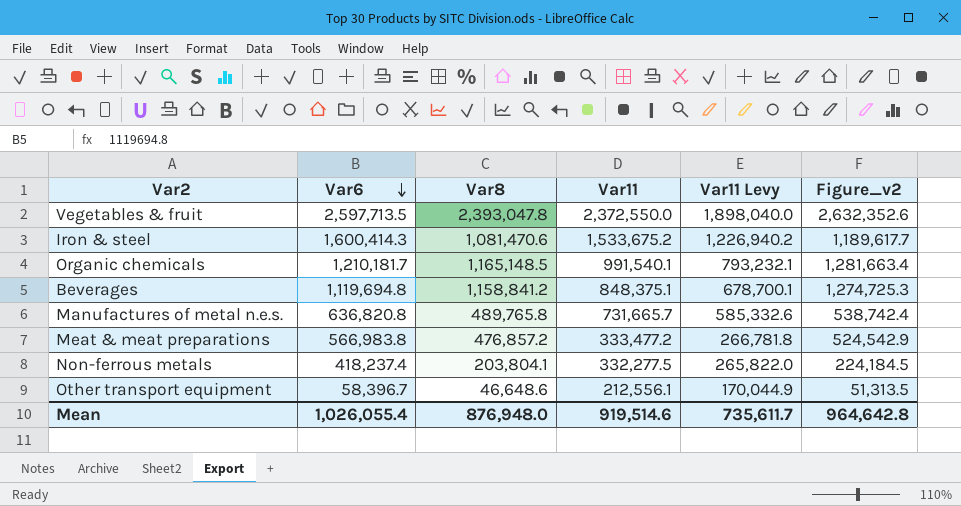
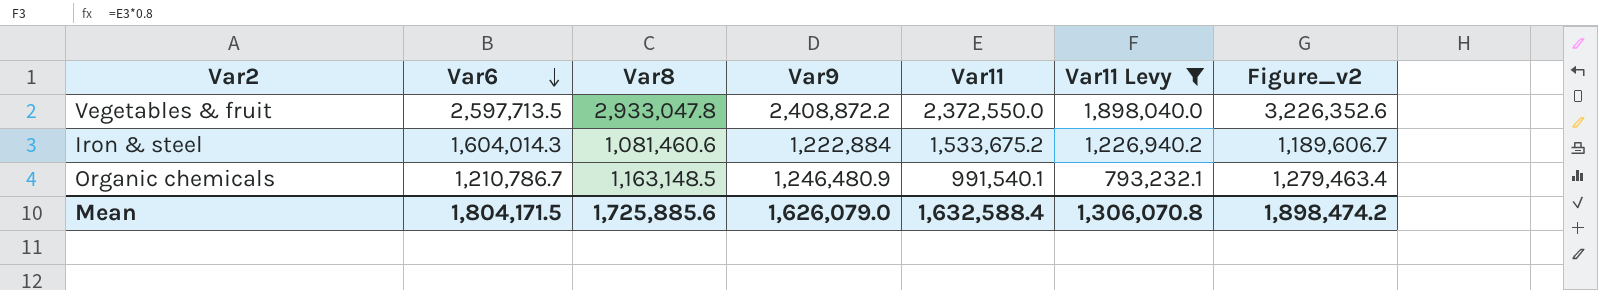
filter: none -> Var11 Levy >= 793,232.1
column Var9 | position: none -> 4
Vegetables & fruit | Var8: 2,393,047.8 -> 2,933,047.8
Vegetables & fruit | Figure_v2: 2,632,352.6 -> 3,226,352.6
Iron & steel | Var6: 1,600,414.3 -> 1,604,014.3
Iron & steel | Var8: 1,081,470.6 -> 1,081,460.6
Iron & steel | Figure_v2: 1,189,617.7 -> 1,189,606.7
Organic chemicals | Var6: 1,210,181.7 -> 1,210,786.7
Organic chemicals | Var8: 1,165,148.5 -> 1,163,148.5
Organic chemicals | Figure_v2: 1,281,663.4 -> 1,279,463.4
Mean | Var6: 1,026,055.4 -> 1,804,171.5
Mean | Var8: 876,948.0 -> 1,725,885.6
Mean | Var11: 919,514.6 -> 1,632,588.4
Mean | Var11 Levy: 735,611.7 -> 1,306,070.8
Mean | Figure_v2: 964,642.8 -> 1,898,474.2

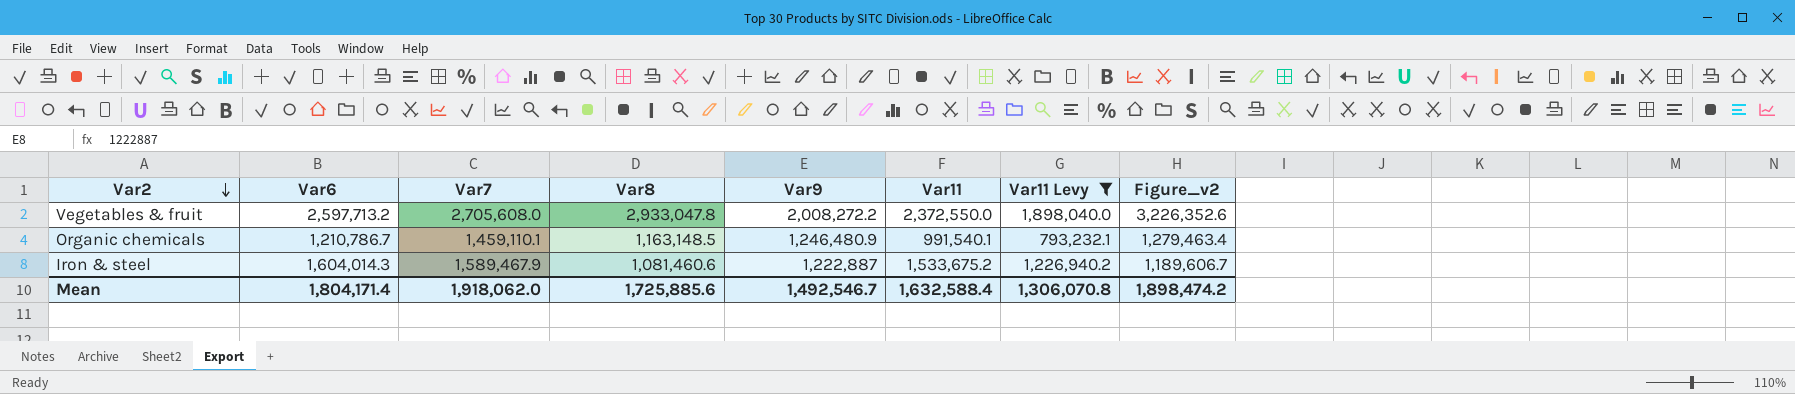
row order: Var6 descending -> Var2 descending
column Var7 | position: none -> 3
Vegetables & fruit | Var6: 2,597,713.5 -> 2,597,713.2
Vegetables & fruit | Var9: 2,408,872.2 -> 2,008,272.2
Iron & steel | Var9: 1,222,884 -> 1,222,887
Mean | Var6: 1,804,171.5 -> 1,804,171.4
Mean | Var9: 1,626,079.0 -> 1,492,546.7

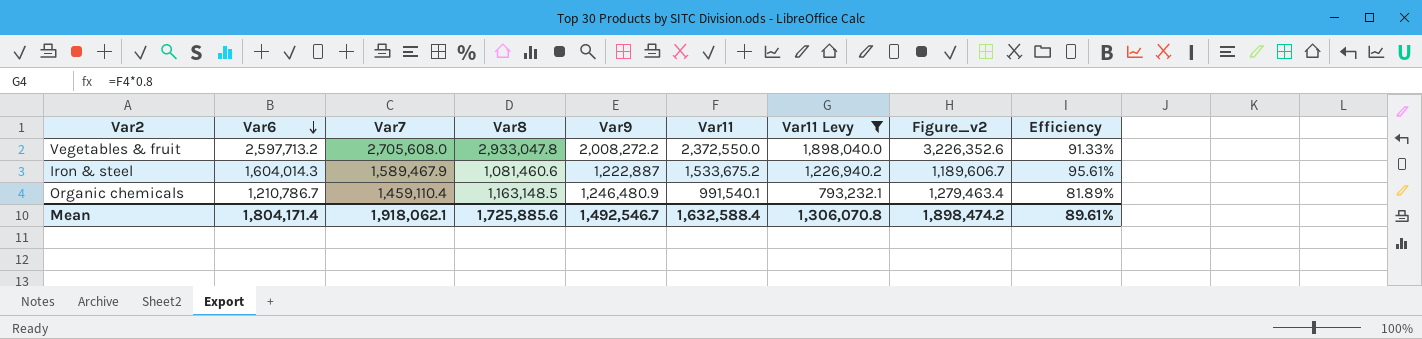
row order: Var2 descending -> Var6 descending
column Efficiency | formula: none -> [Var11] / [Var6]
Organic chemicals | Var7: 1,459,110.1 -> 1,459,110.4
Mean | Var7: 1,918,062.0 -> 1,918,062.1

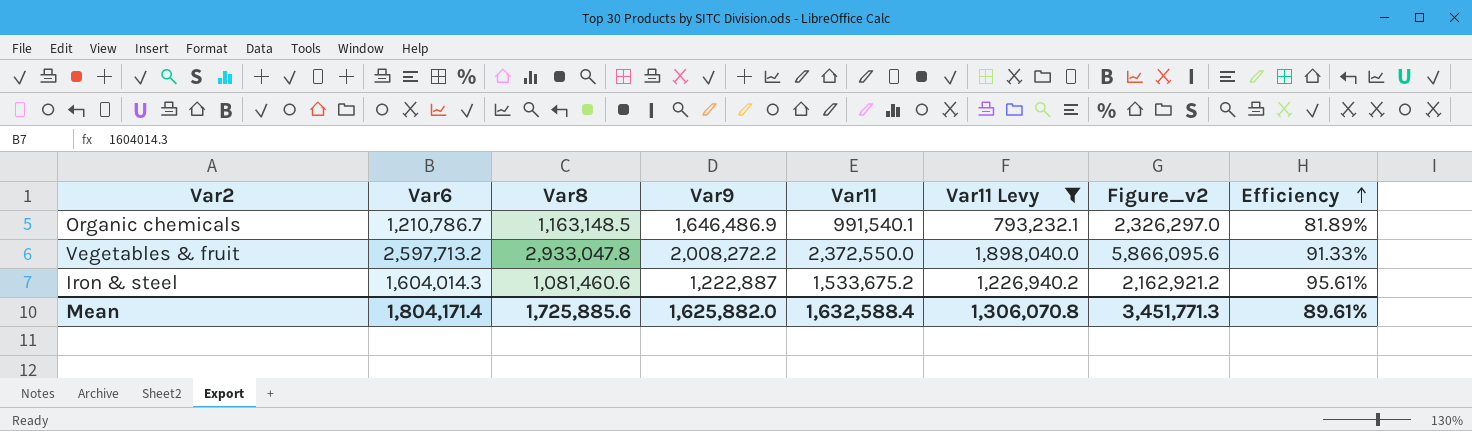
row order: Var6 descending -> Efficiency ascending
column Var7 | position: 3 -> none
column Figure_v2 | formula: [Var8] * 1.1 -> [Var8] * 2
Organic chemicals | Var9: 1,246,480.9 -> 1,646,486.9
Mean | Var9: 1,492,546.7 -> 1,625,882.0
Mean | Figure_v2: 1,898,474.2 -> 3,451,771.3

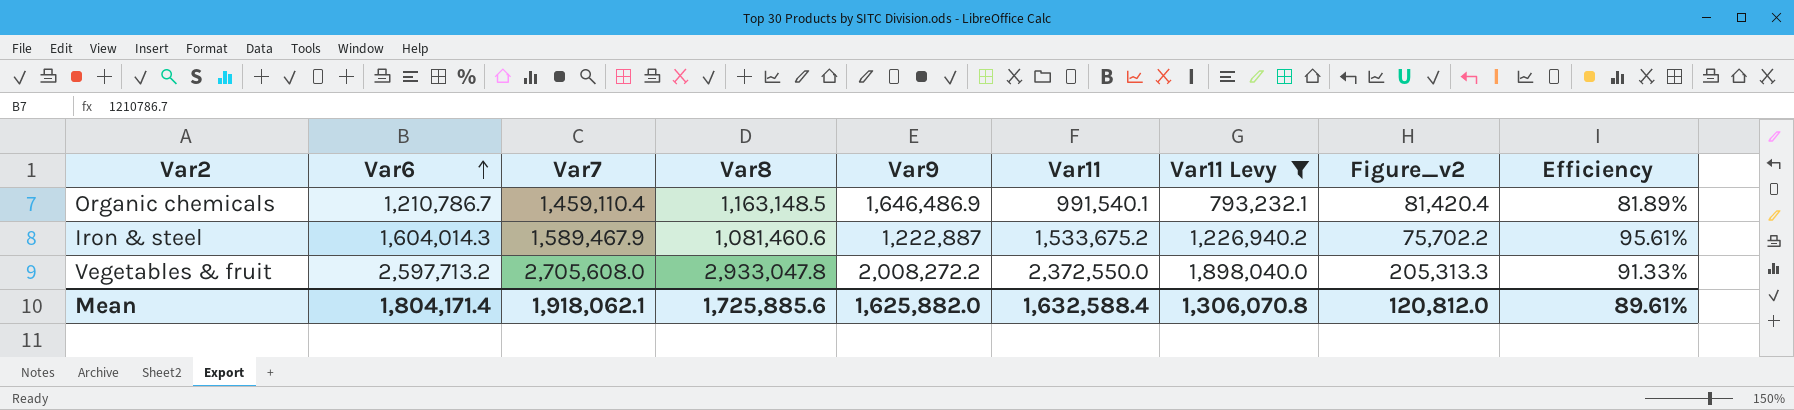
row order: Efficiency ascending -> Var6 ascending
column Var7 | position: none -> 3
column Figure_v2 | formula: [Var8] * 2 -> [Var8] * 0.07
Mean | Figure_v2: 3,451,771.3 -> 120,812.0

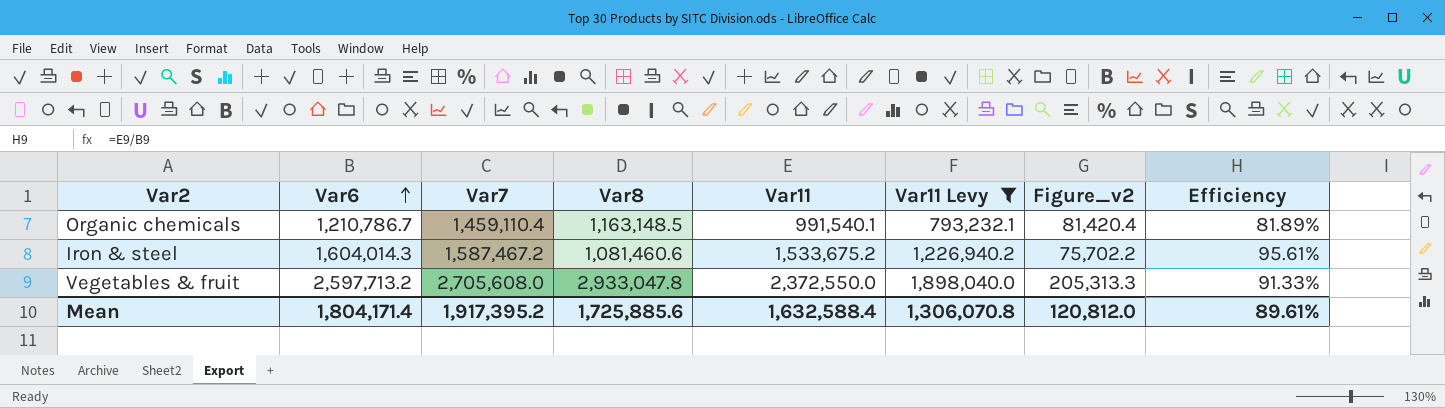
column Var9 | position: 5 -> none
Iron & steel | Var7: 1,589,467.9 -> 1,587,467.2
Mean | Var7: 1,918,062.1 -> 1,917,395.2

